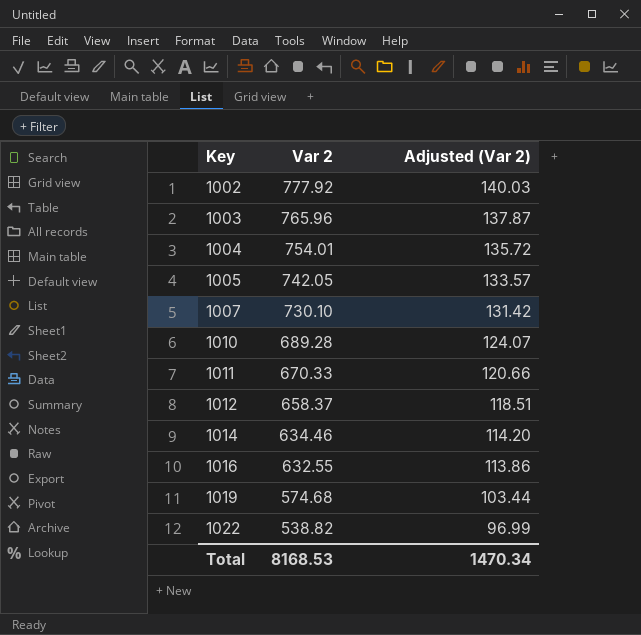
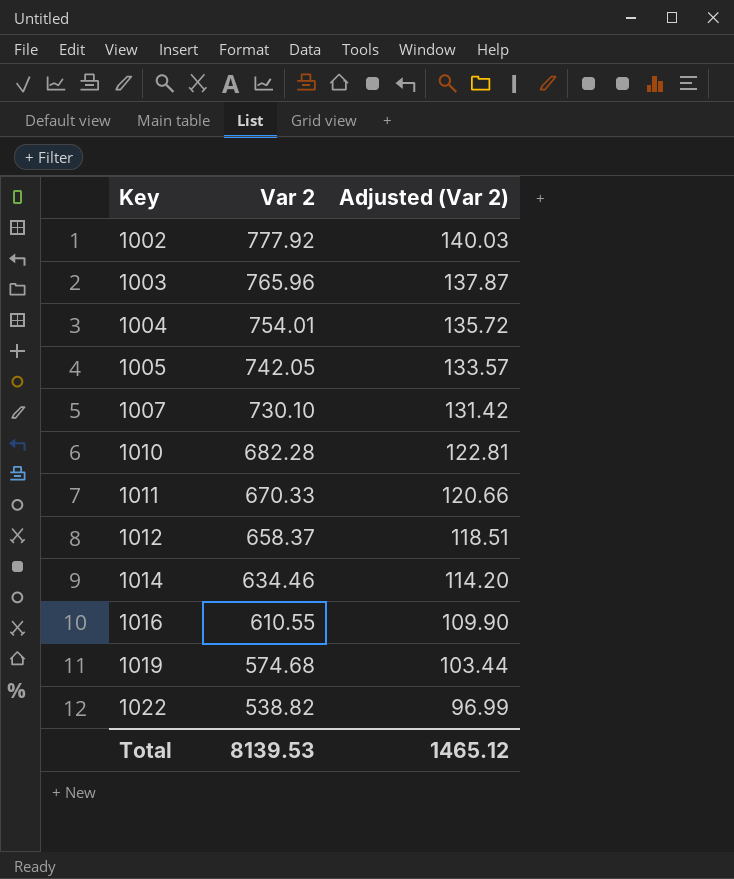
1010 | Var 2: 689.28 -> 682.28
1010 | Adjusted (Var 2): 124.07 -> 122.81
1016 | Var 2: 632.55 -> 610.55
1016 | Adjusted (Var 2): 113.86 -> 109.90
Total | Var 2: 8168.53 -> 8139.53
Total | Adjusted (Var 2): 1470.34 -> 1465.12

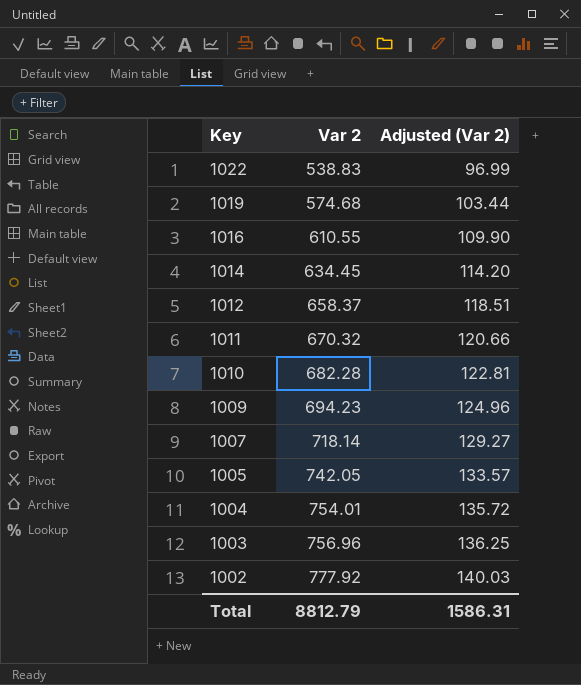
row order: Key ascending -> Key descending
1022 | Var 2: 538.82 -> 538.83
1014 | Var 2: 634.46 -> 634.45
1011 | Var 2: 670.33 -> 670.32
row 1009: none -> 694.23 | 124.96
1007 | Var 2: 730.10 -> 718.14
1007 | Adjusted (Var 2): 131.42 -> 129.27
1003 | Var 2: 765.96 -> 756.96
1003 | Adjusted (Var 2): 137.87 -> 136.25
Total | Var 2: 8139.53 -> 8812.79
Total | Adjusted (Var 2): 1465.12 -> 1586.31

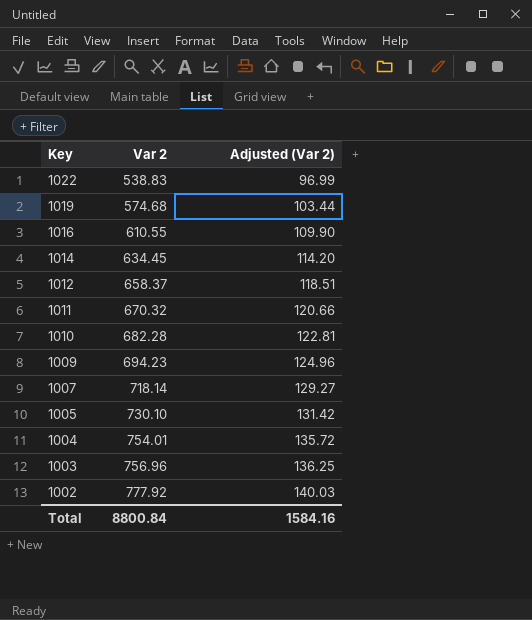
1005 | Var 2: 742.05 -> 730.10
1005 | Adjusted (Var 2): 133.57 -> 131.42
Total | Var 2: 8812.79 -> 8800.84
Total | Adjusted (Var 2): 1586.31 -> 1584.16

